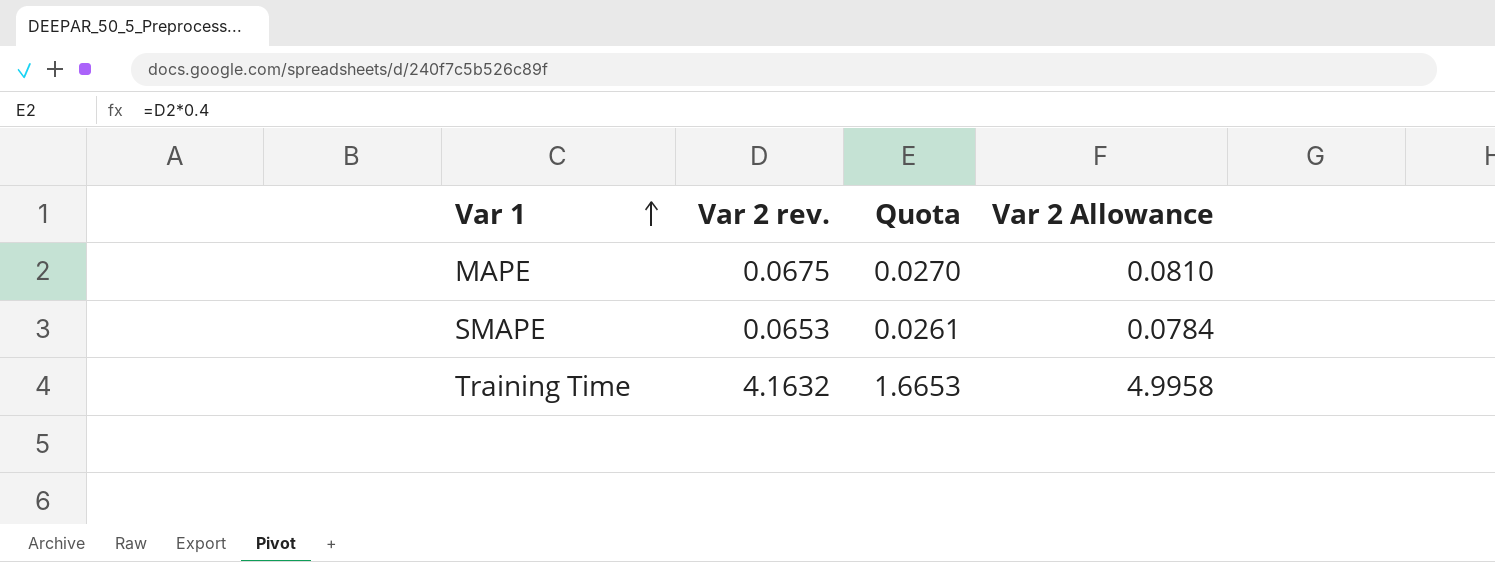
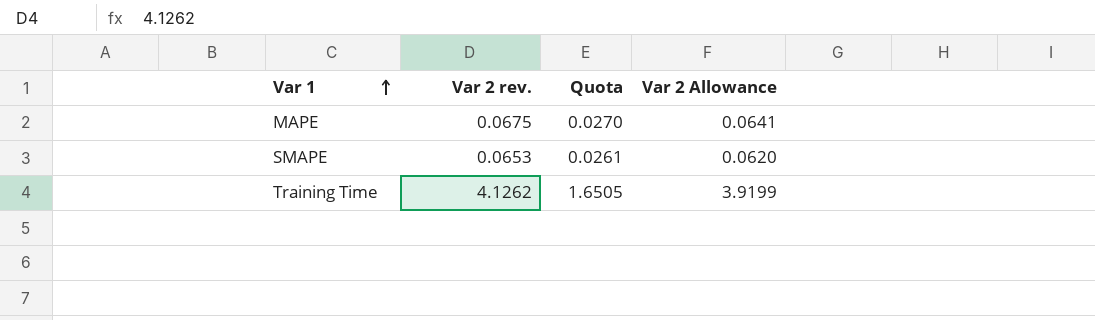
column Var 2 Allowance | formula: [Var 2 rev.] * 1.2 -> [Var 2 rev.] * 0.95
Training Time | Var 2 rev.: 4.1632 -> 4.1262
Training Time | Quota: 1.6653 -> 1.6505

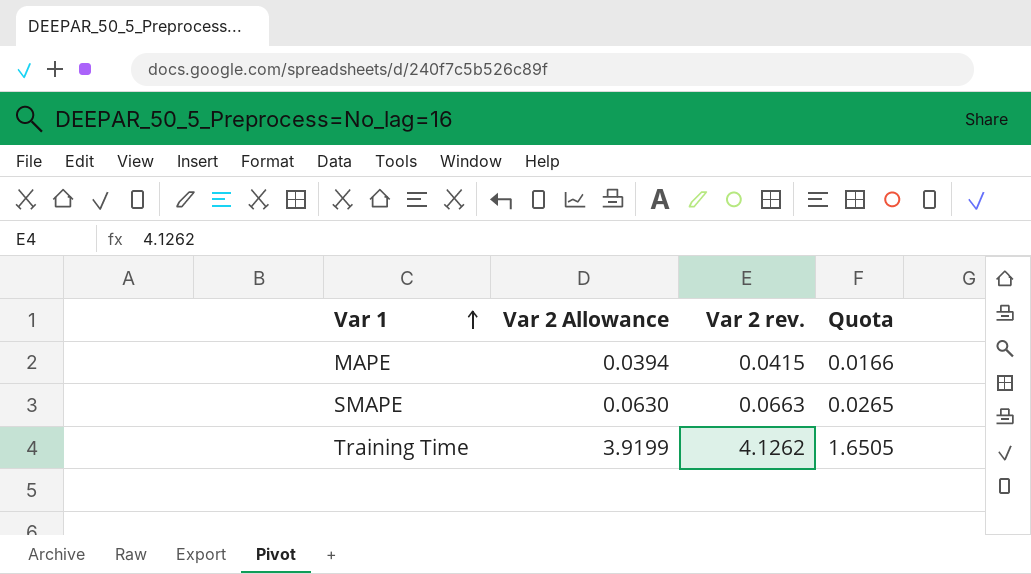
column Var 2 Allowance | position: 4 -> 2
MAPE | Var 2 Allowance: 0.0641 -> 0.0394
MAPE | Var 2 rev.: 0.0675 -> 0.0415
MAPE | Quota: 0.0270 -> 0.0166
SMAPE | Var 2 Allowance: 0.0620 -> 0.0630
SMAPE | Var 2 rev.: 0.0653 -> 0.0663
SMAPE | Quota: 0.0261 -> 0.0265

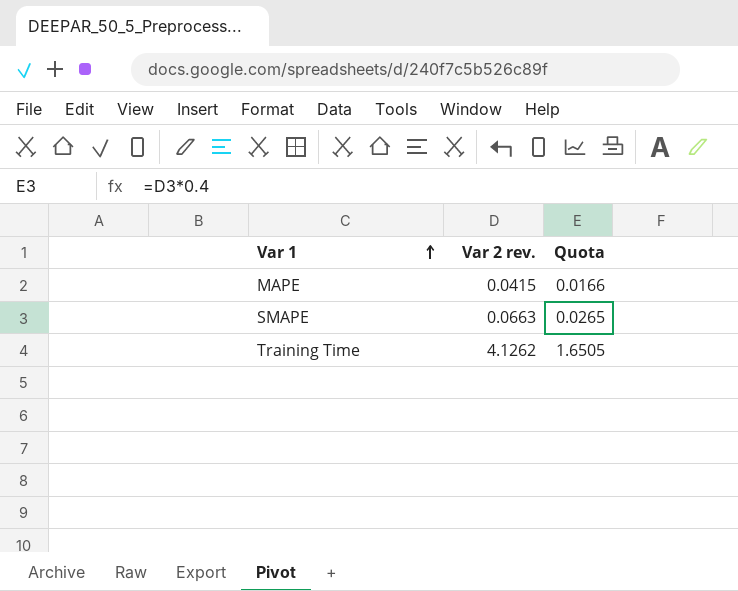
column Var 2 Allowance | formula: [Var 2 rev.] * 0.95 -> none

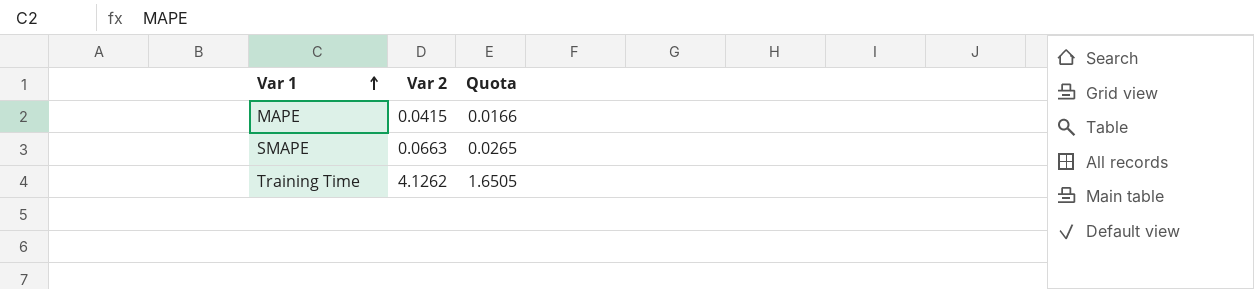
column name: Var 2 rev. -> Var 2

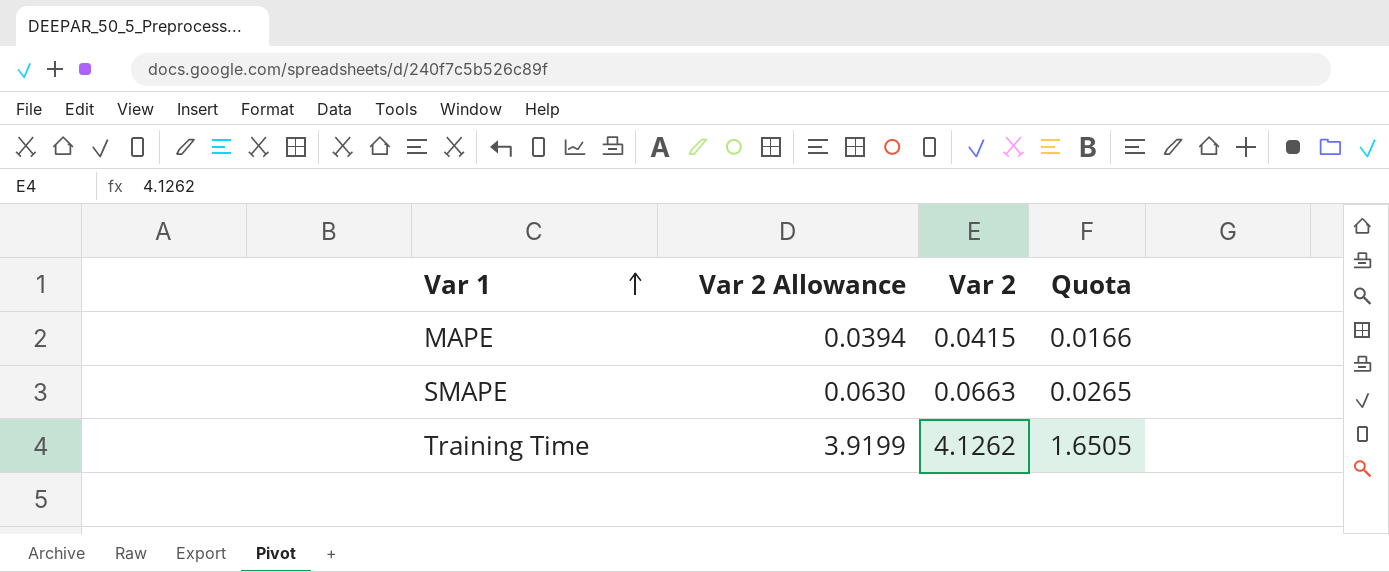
column Var 2 Allowance | formula: none -> [Var 2] * 0.95

